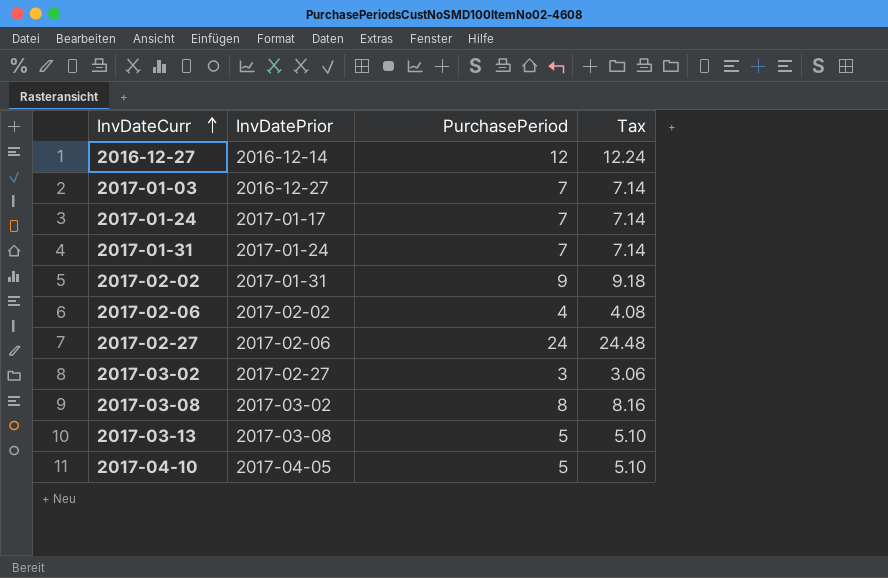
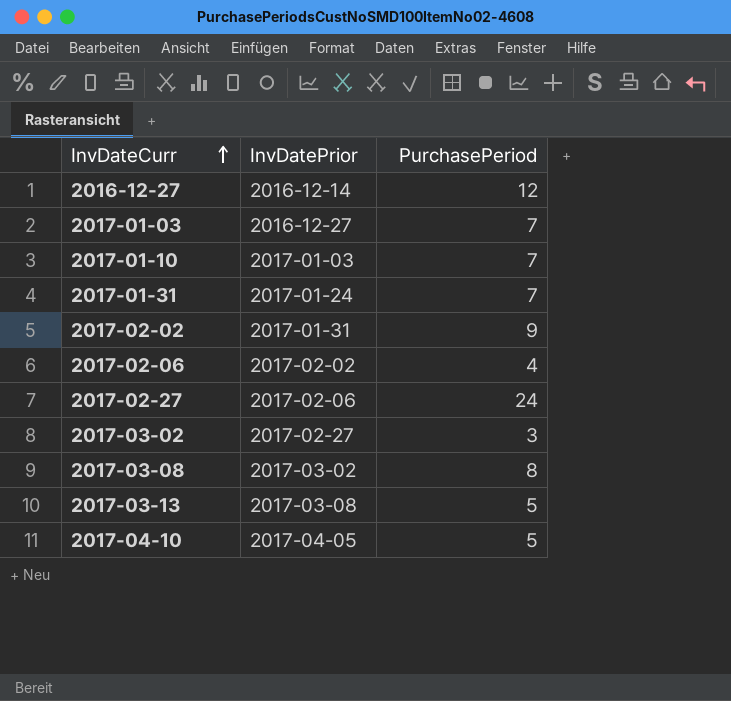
column Tax | formula: [PurchasePeriod] * 1.02 -> none
row 2017-01-24: 2017-01-17 | 7 | 7.14 -> none
row 2017-01-10: none -> 2017-01-03 | 7

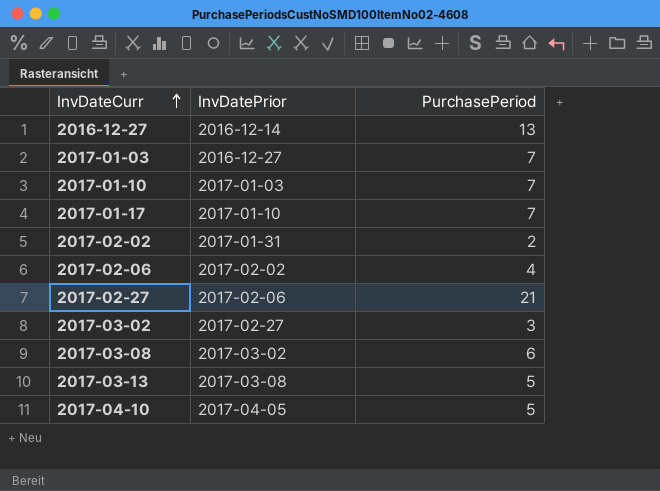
row 2017-01-31: 2017-01-24 | 7 -> none
2016-12-27 | PurchasePeriod: 12 -> 13
row 2017-01-17: none -> 2017-01-10 | 7
2017-02-02 | PurchasePeriod: 9 -> 2
2017-02-27 | PurchasePeriod: 24 -> 21
2017-03-08 | PurchasePeriod: 8 -> 6

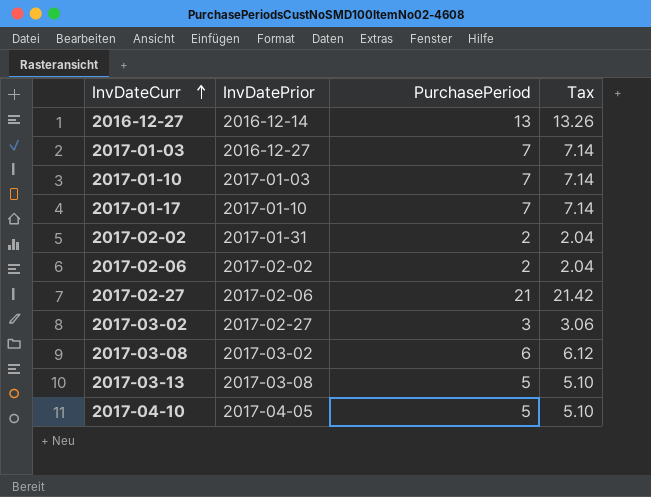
column Tax | formula: none -> [PurchasePeriod] * 1.02
2017-02-06 | PurchasePeriod: 4 -> 2

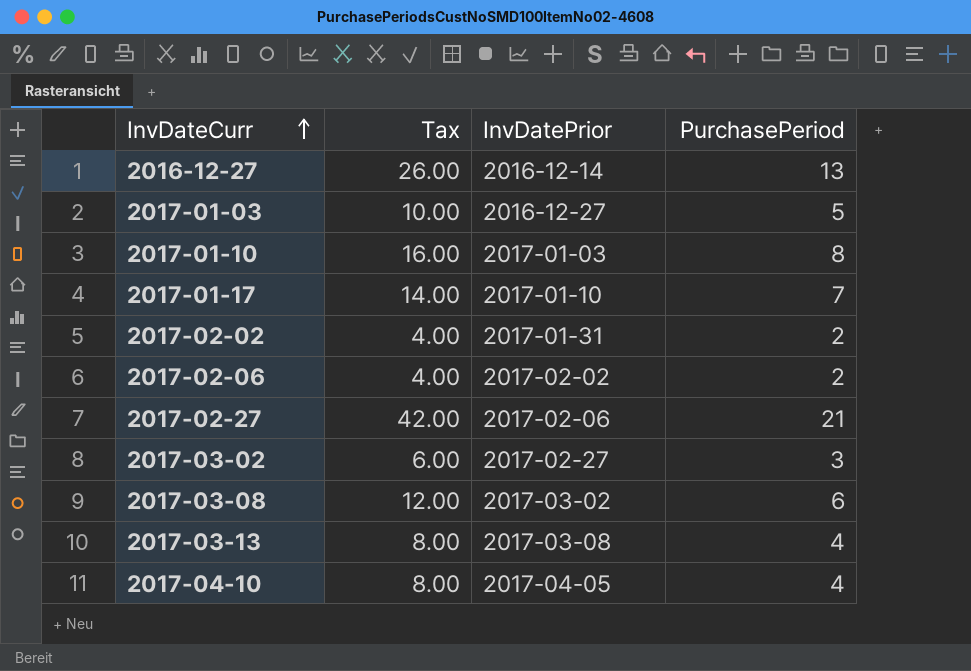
column Tax | formula: [PurchasePeriod] * 1.02 -> [PurchasePeriod] * 2
column Tax | position: 4 -> 2
2017-01-03 | PurchasePeriod: 7 -> 5
2017-01-10 | PurchasePeriod: 7 -> 8
2017-03-13 | PurchasePeriod: 5 -> 4
2017-04-10 | PurchasePeriod: 5 -> 4

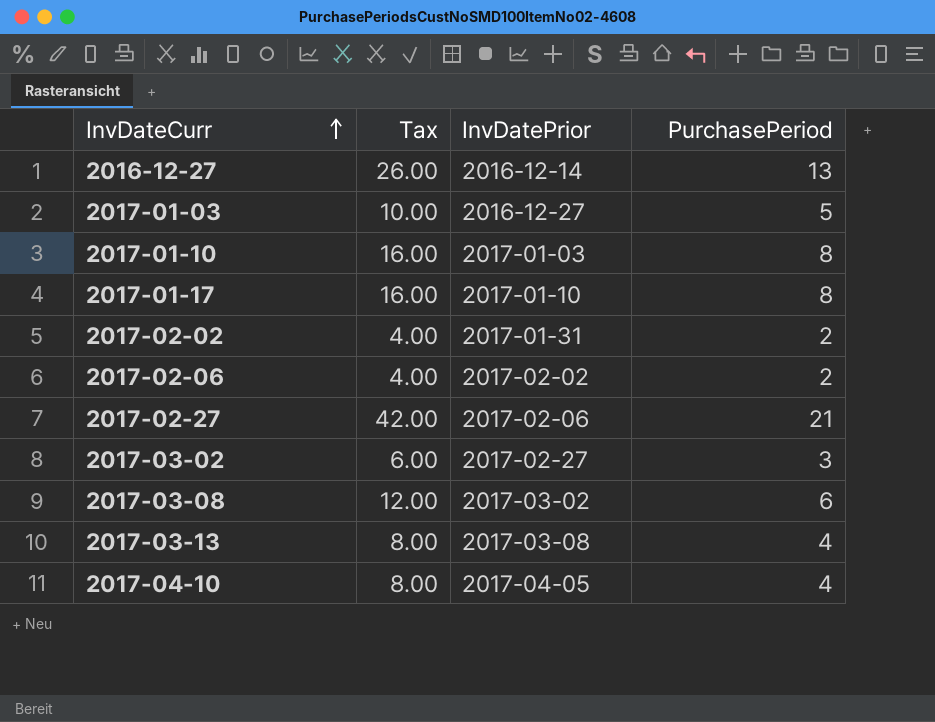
2017-01-17 | Tax: 14.00 -> 16.00
2017-01-17 | PurchasePeriod: 7 -> 8

